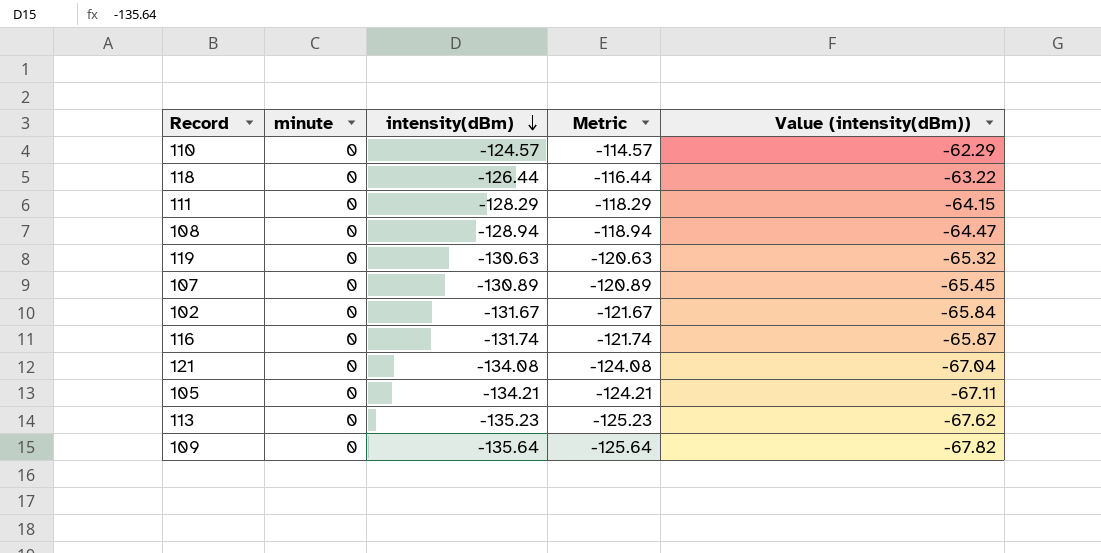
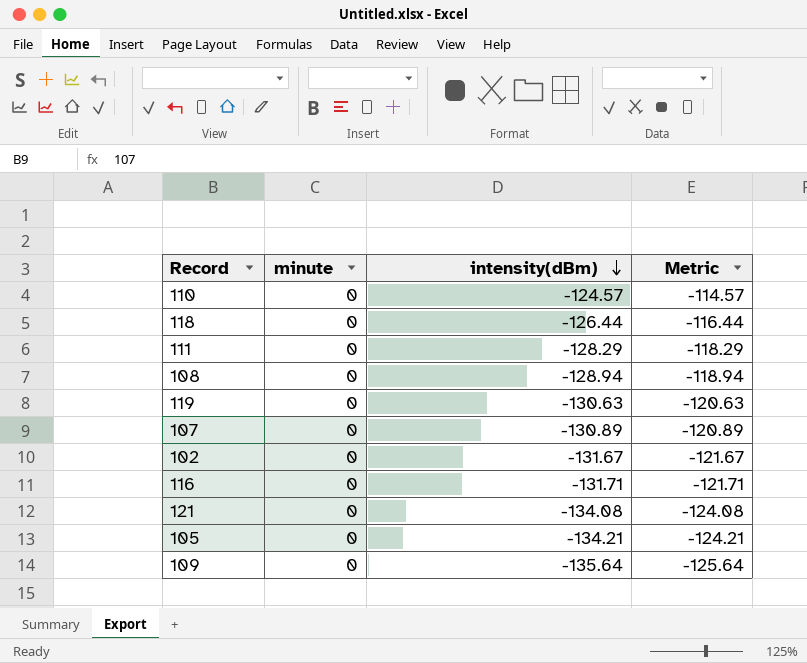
column Value (intensity(dBm)) | formula: [intensity(dBm)] * 0.5 -> none
row 113: 0 | -135.23 | -125.23 | -67.62 -> none
116 | intensity(dBm): -131.74 -> -131.71
116 | Metric: -121.74 -> -121.71

